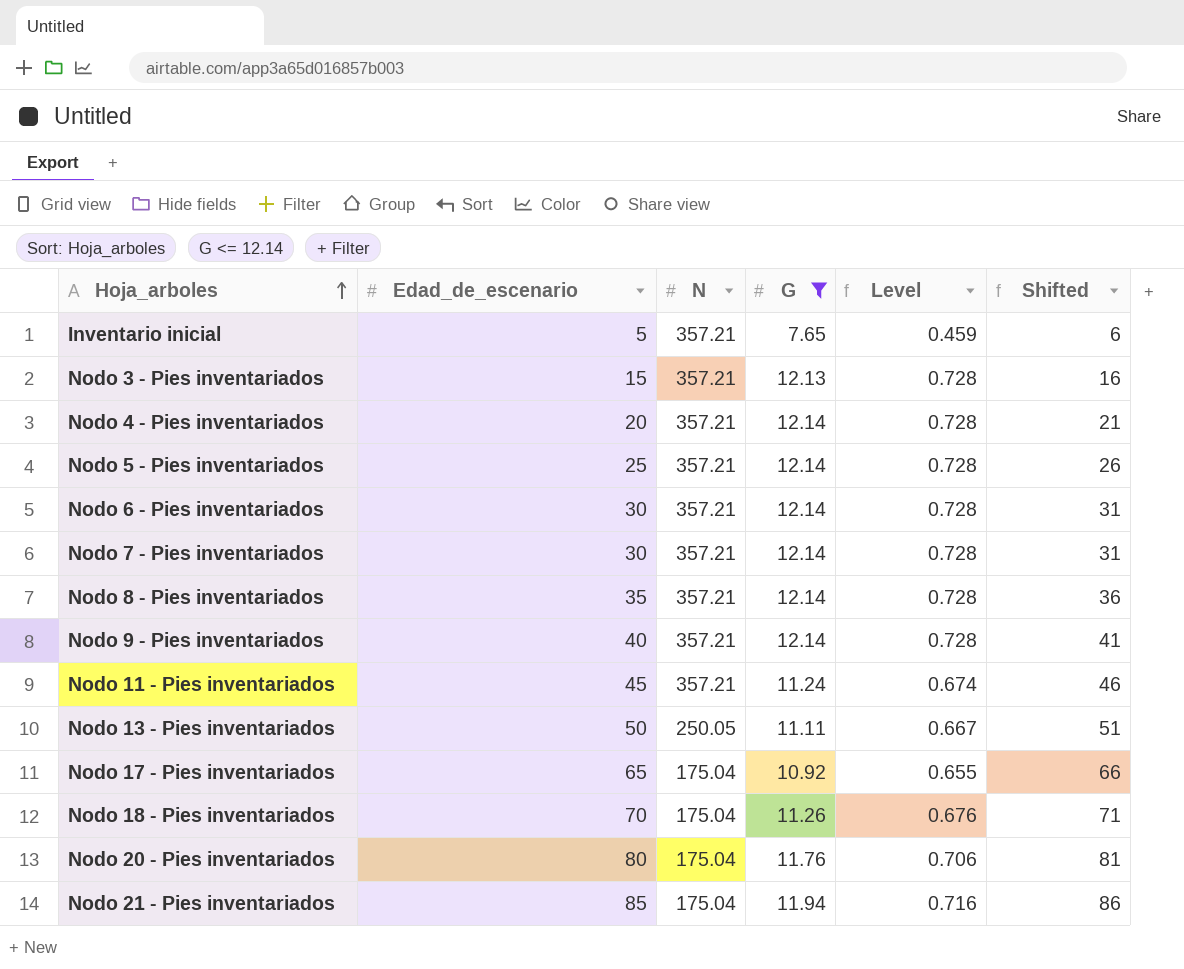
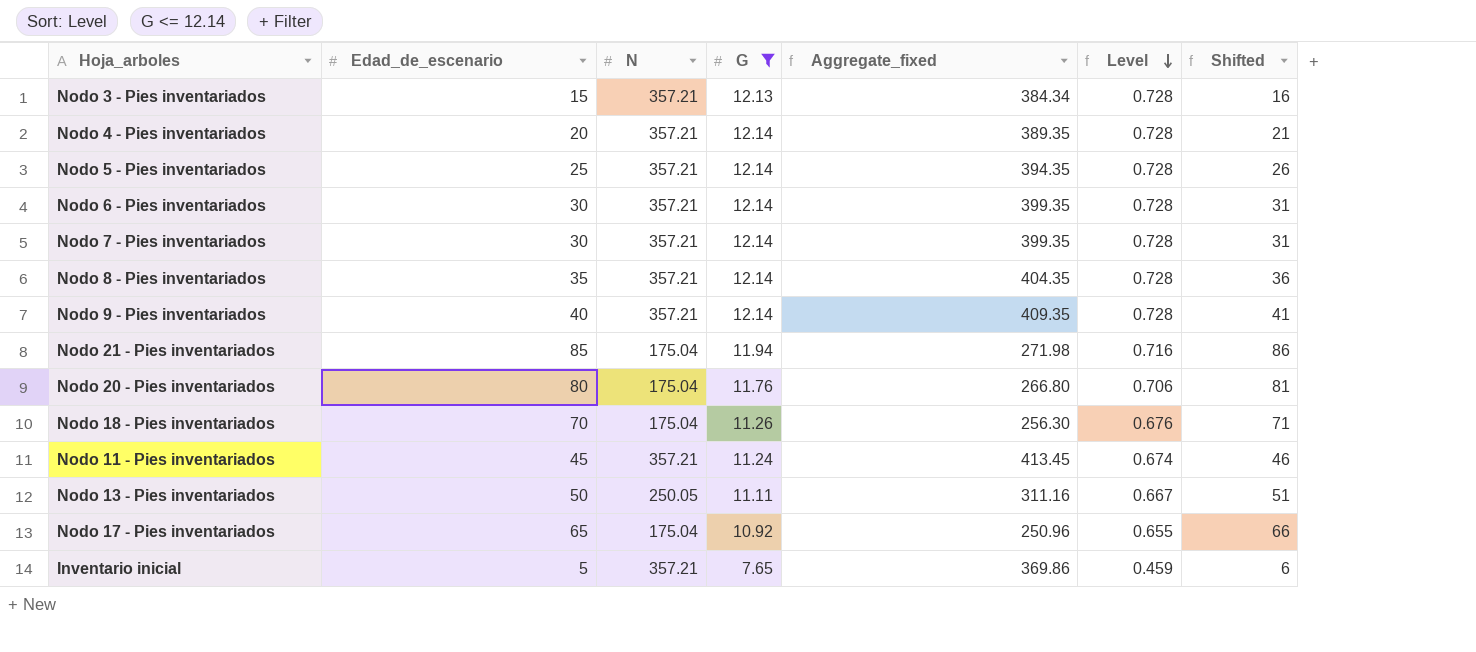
row order: Hoja_arboles ascending -> Level descending
column Aggregate_fixed | formula: none -> [Edad_de_escenario] + [N] + [G]

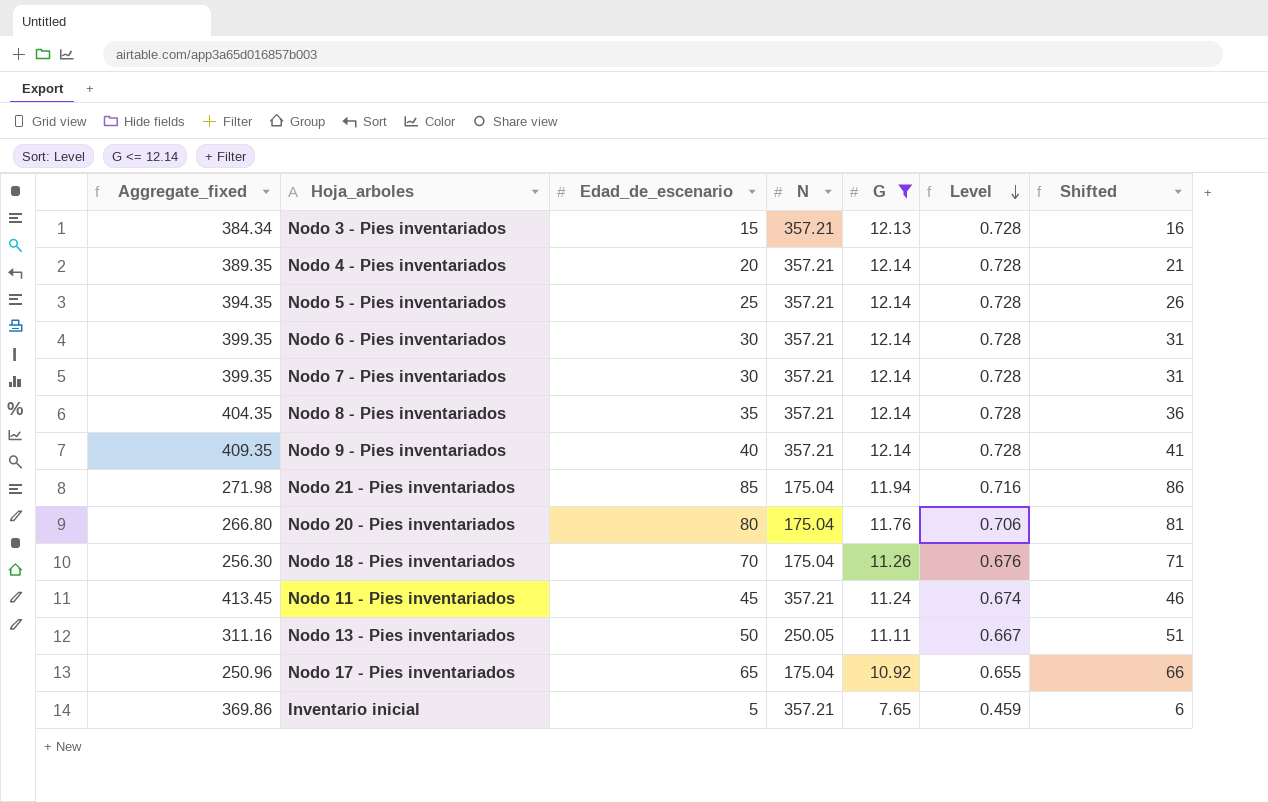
column Aggregate_fixed | position: 5 -> 1

